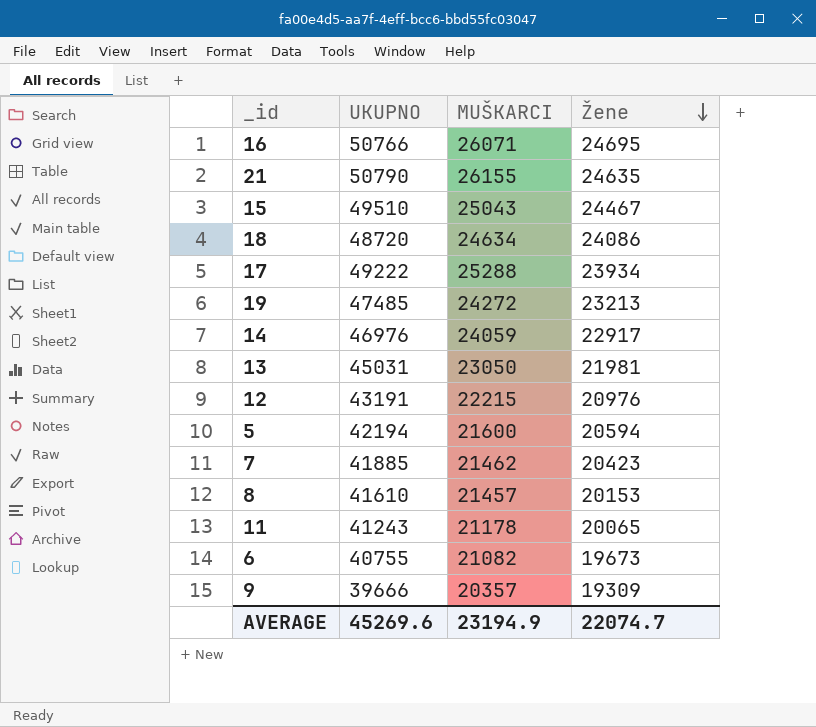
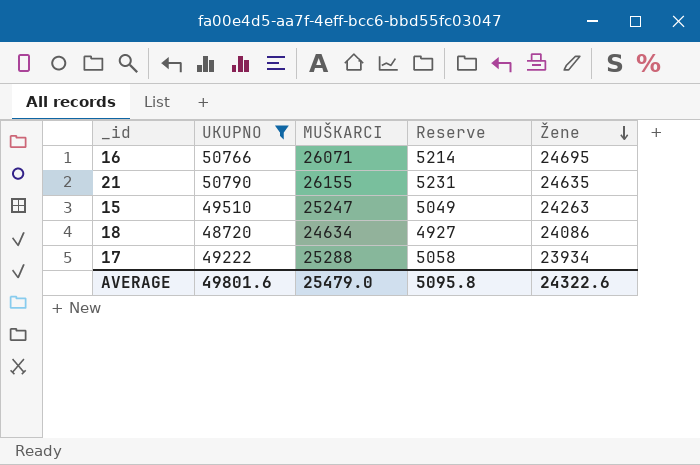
filter: none -> UKUPNO >= 48720
column Reserve | formula: none -> [MUŠKARCI] * 0.2
15 | MUŠKARCI: 25043 -> 25247
15 | Žene: 24467 -> 24263
AVERAGE | UKUPNO: 45269.6 -> 49801.6
AVERAGE | MUŠKARCI: 23194.9 -> 25479.0
AVERAGE | Žene: 22074.7 -> 24322.6

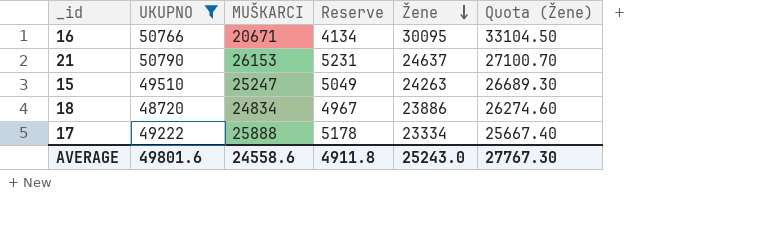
column Quota (Žene) | formula: none -> [Žene] * 1.1
16 | MUŠKARCI: 26071 -> 20671
16 | Reserve: 5214 -> 4134
16 | Žene: 24695 -> 30095
21 | MUŠKARCI: 26155 -> 26153
21 | Žene: 24635 -> 24637
18 | MUŠKARCI: 24634 -> 24834
18 | Reserve: 4927 -> 4967
18 | Žene: 24086 -> 23886
17 | MUŠKARCI: 25288 -> 25888
17 | Reserve: 5058 -> 5178
17 | Žene: 23934 -> 23334
AVERAGE | MUŠKARCI: 25479.0 -> 24558.6
AVERAGE | Reserve: 5095.8 -> 4911.8
AVERAGE | Žene: 24322.6 -> 25243.0

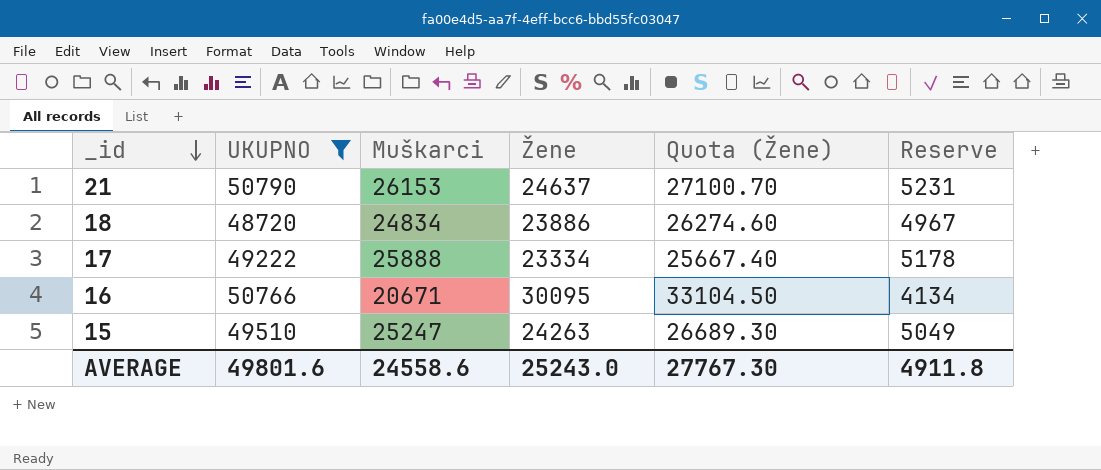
row order: Žene descending -> _id descending
column name: MUŠKARCI -> Muškarci
column Reserve | position: 4 -> 6

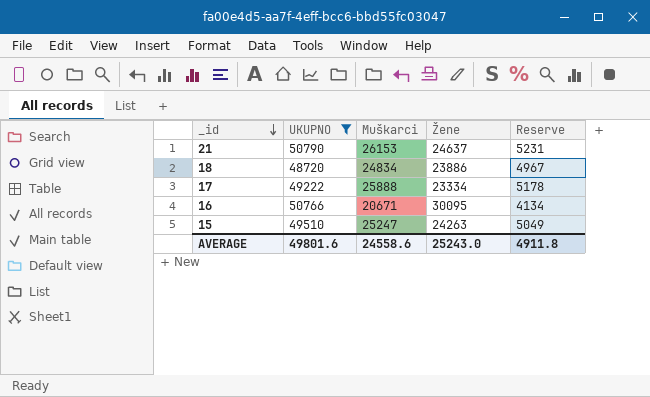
column Quota (Žene) | formula: [Žene] * 1.1 -> none

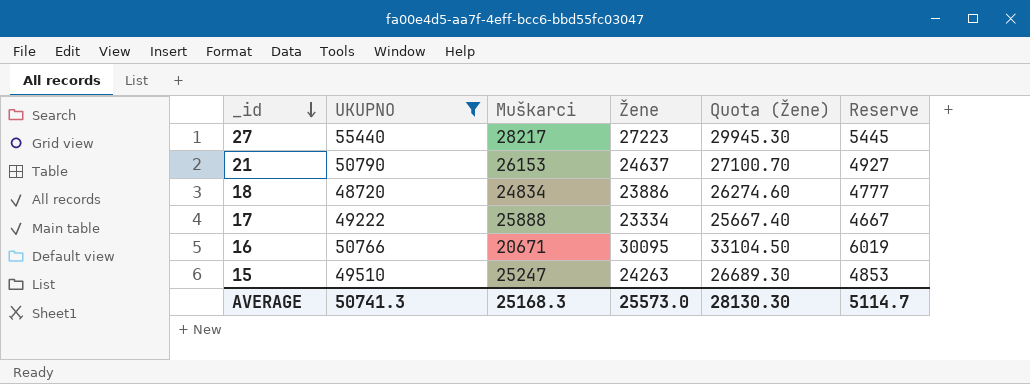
column Quota (Žene) | formula: none -> [Žene] * 1.1
column Reserve | formula: [Muškarci] * 0.2 -> [Žene] * 0.2
row 27: none -> 55440 | 28217 | 27223 | 29945.30 | 5445
AVERAGE | UKUPNO: 49801.6 -> 50741.3
AVERAGE | Muškarci: 24558.6 -> 25168.3
AVERAGE | Žene: 25243.0 -> 25573.0
AVERAGE | Reserve: 4911.8 -> 5114.7

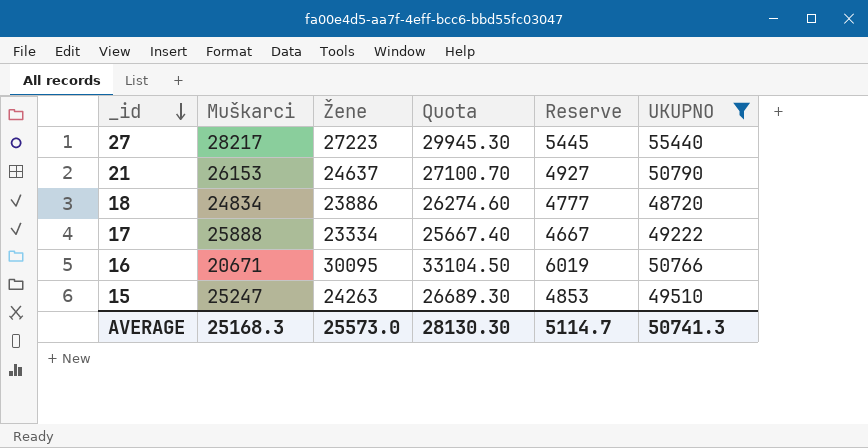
column name: Quota (Žene) -> Quota
column UKUPNO | position: 2 -> 6

